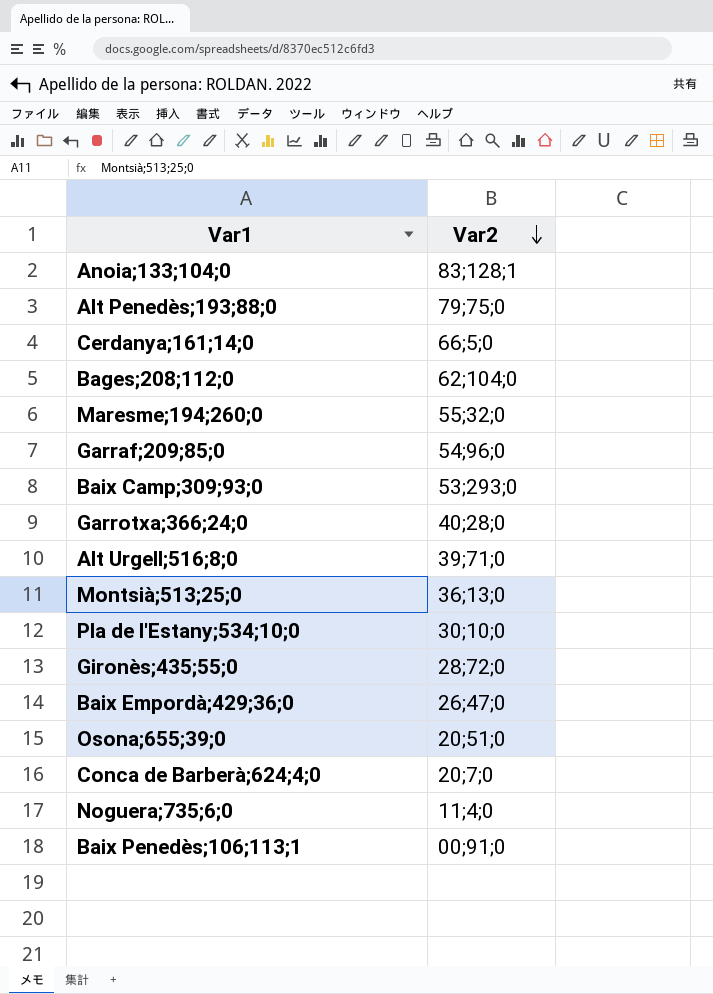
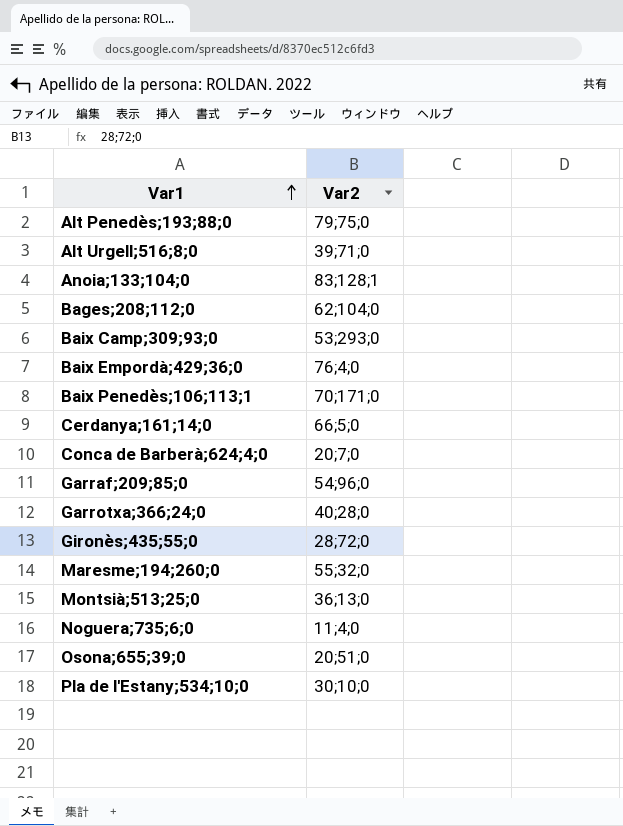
row order: Var2 descending -> Var1 ascending
Baix Empordà;429;36;0 | Var2: 26;47;0 -> 76;4;0
Baix Penedès;106;113;1 | Var2: 00;91;0 -> 70;171;0

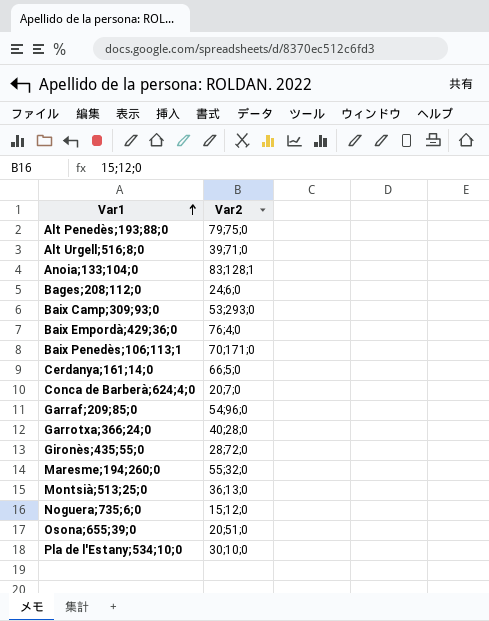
Bages;208;112;0 | Var2: 62;104;0 -> 24;6;0
Noguera;735;6;0 | Var2: 11;4;0 -> 15;12;0

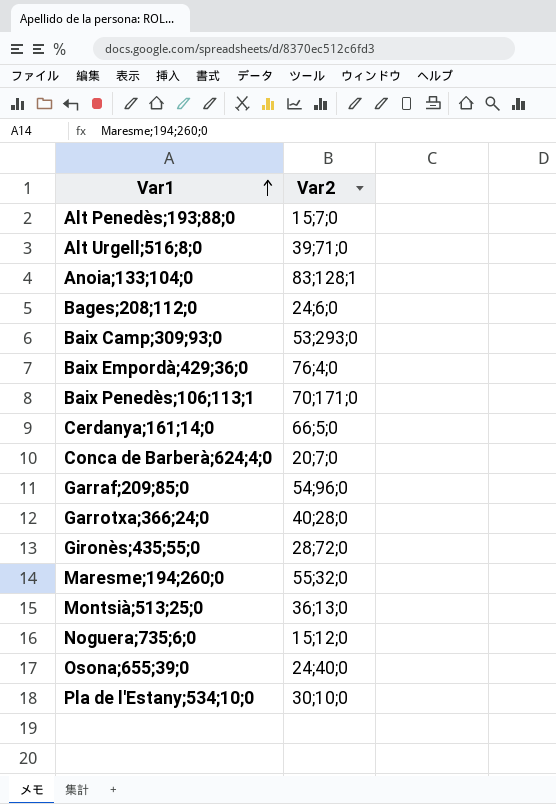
Alt Penedès;193;88;0 | Var2: 79;75;0 -> 15;7;0
Osona;655;39;0 | Var2: 20;51;0 -> 24;40;0

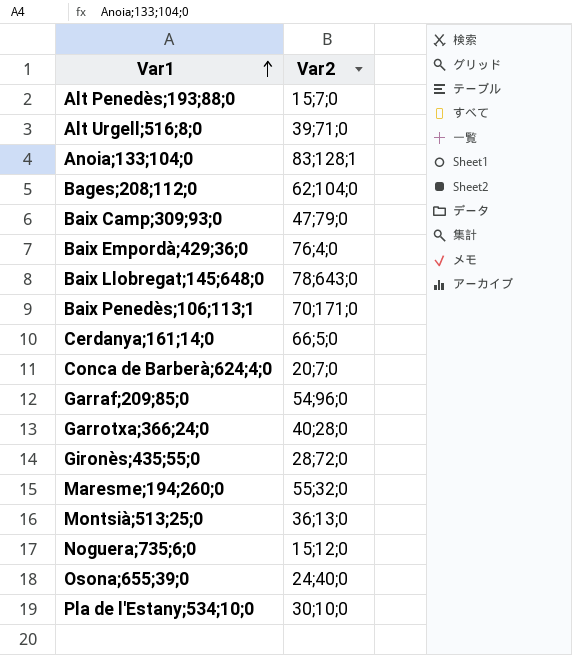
Bages;208;112;0 | Var2: 24;6;0 -> 62;104;0
Baix Camp;309;93;0 | Var2: 53;293;0 -> 47;79;0
row Baix Llobregat;145;648;0: none -> 78;643;0

